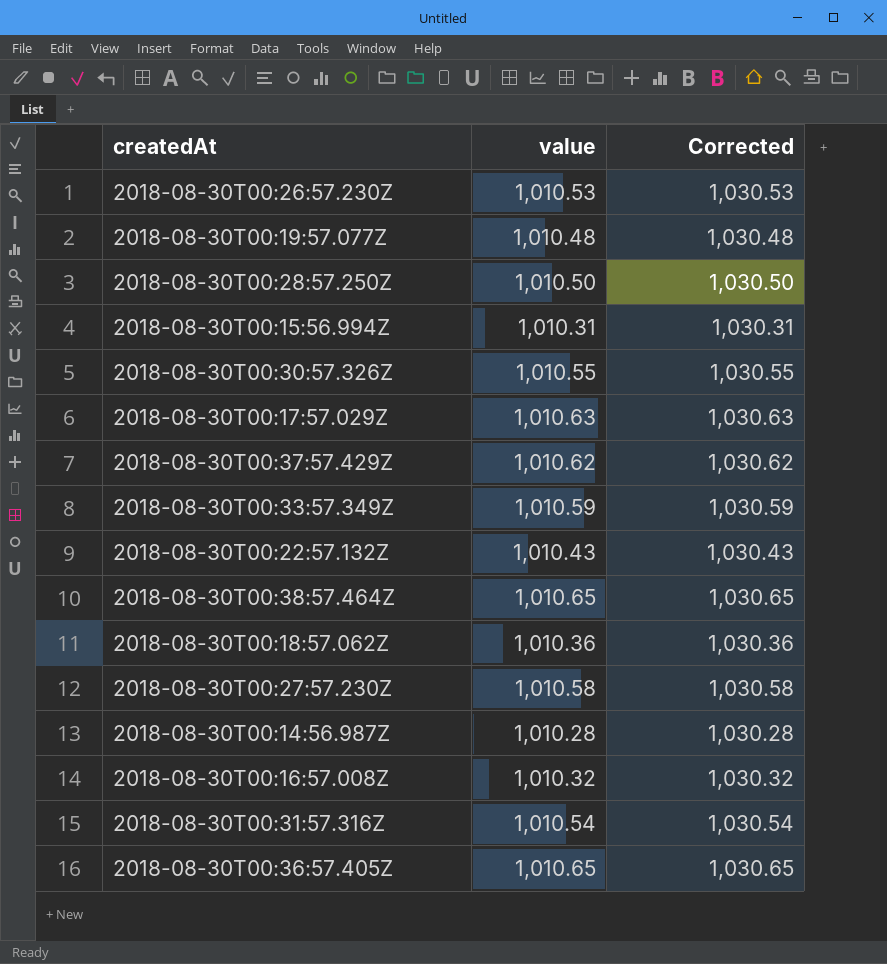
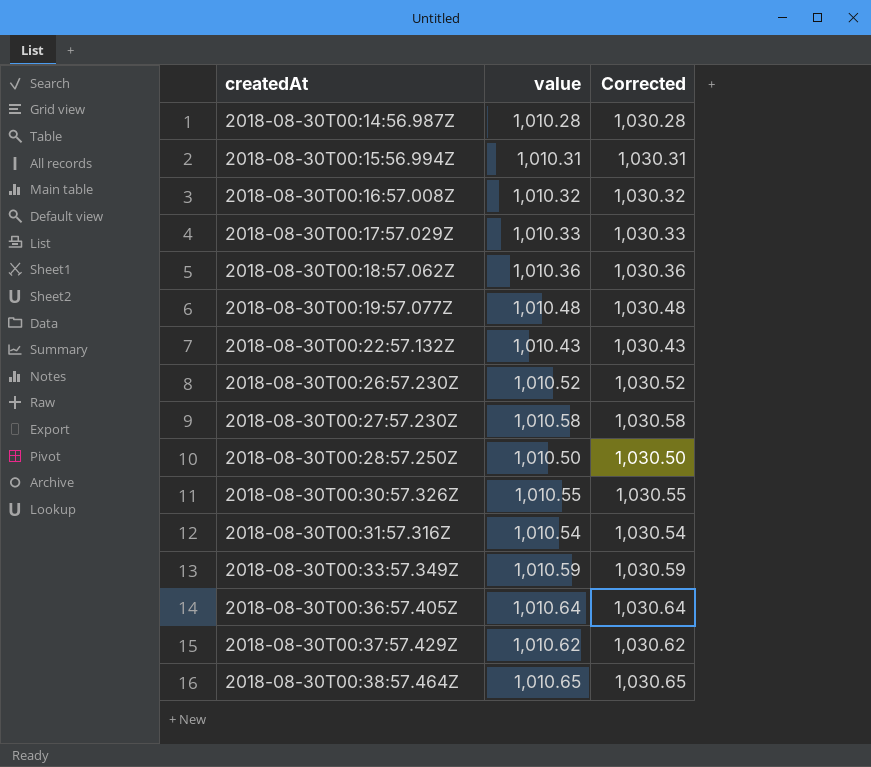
row order: none -> createdAt ascending
2018-08-30T00:17:57.029Z | value: 1,010.63 -> 1,010.33
2018-08-30T00:17:57.029Z | Corrected: 1,030.63 -> 1,030.33
2018-08-30T00:26:57.230Z | value: 1,010.53 -> 1,010.52
2018-08-30T00:26:57.230Z | Corrected: 1,030.53 -> 1,030.52
2018-08-30T00:36:57.405Z | value: 1,010.65 -> 1,010.64
2018-08-30T00:36:57.405Z | Corrected: 1,030.65 -> 1,030.64

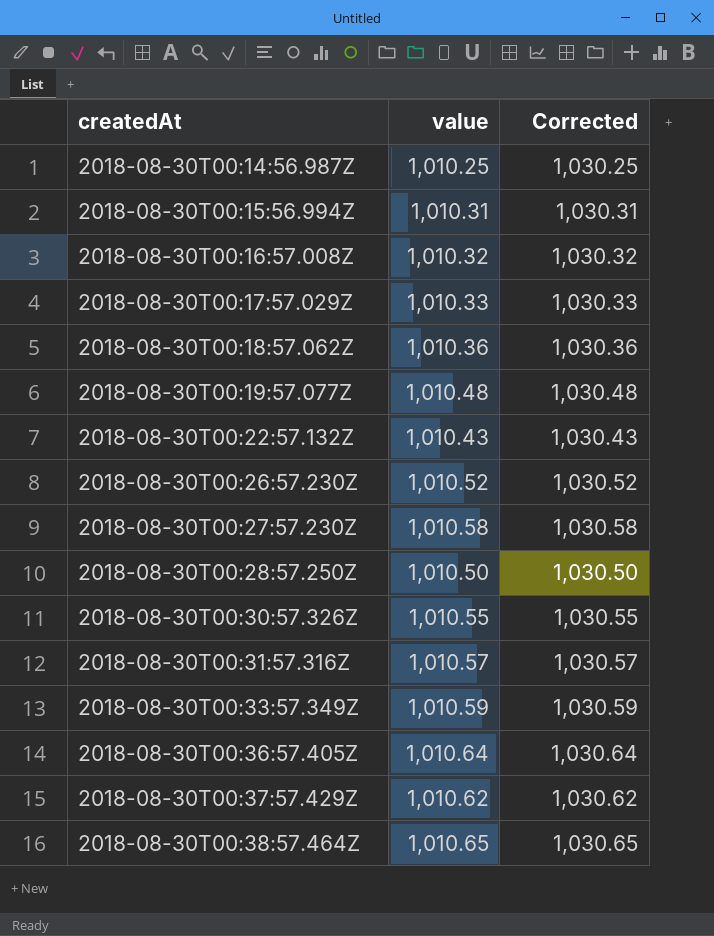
2018-08-30T00:14:56.987Z | value: 1,010.28 -> 1,010.25
2018-08-30T00:14:56.987Z | Corrected: 1,030.28 -> 1,030.25
2018-08-30T00:31:57.316Z | value: 1,010.54 -> 1,010.57
2018-08-30T00:31:57.316Z | Corrected: 1,030.54 -> 1,030.57

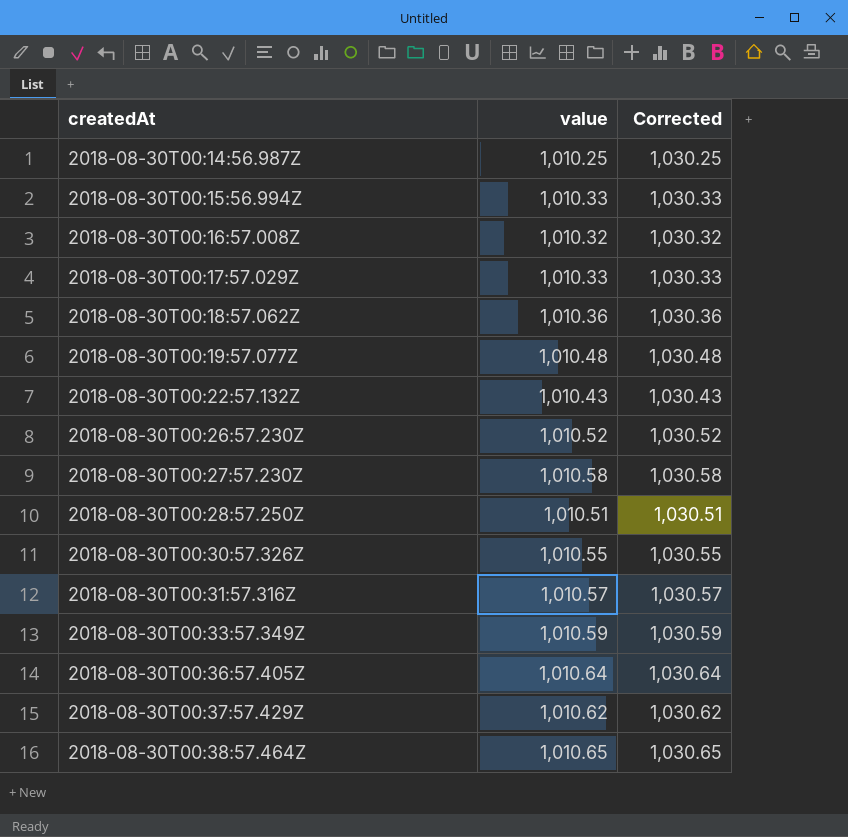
2018-08-30T00:15:56.994Z | value: 1,010.31 -> 1,010.33
2018-08-30T00:15:56.994Z | Corrected: 1,030.31 -> 1,030.33
2018-08-30T00:28:57.250Z | value: 1,010.50 -> 1,010.51
2018-08-30T00:28:57.250Z | Corrected: 1,030.50 -> 1,030.51

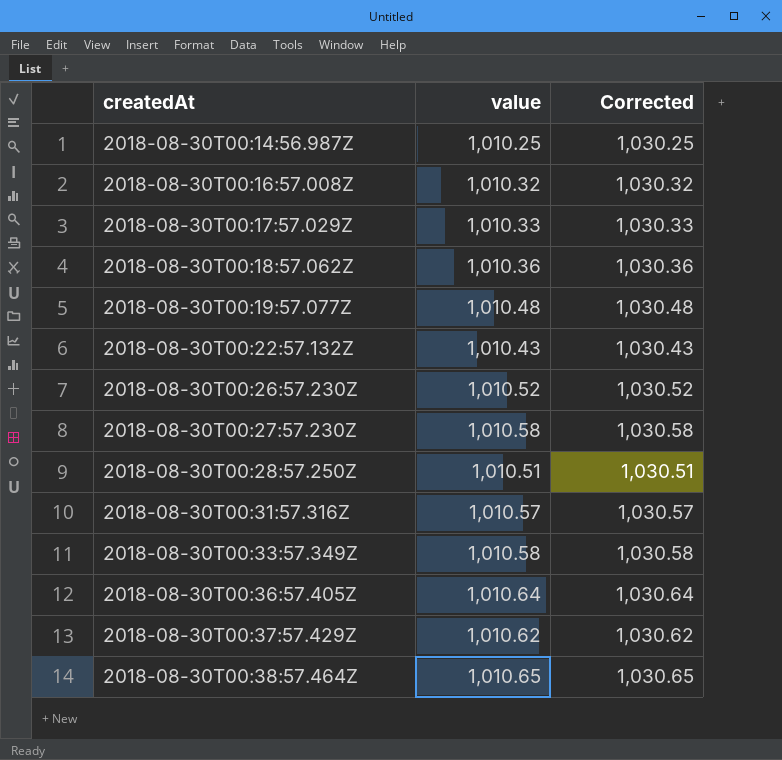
row 2018-08-30T00:15:56.994Z: 1,010.33 | 1,030.33 -> none
row 2018-08-30T00:30:57.326Z: 1,010.55 | 1,030.55 -> none
2018-08-30T00:33:57.349Z | value: 1,010.59 -> 1,010.58
2018-08-30T00:33:57.349Z | Corrected: 1,030.59 -> 1,030.58

